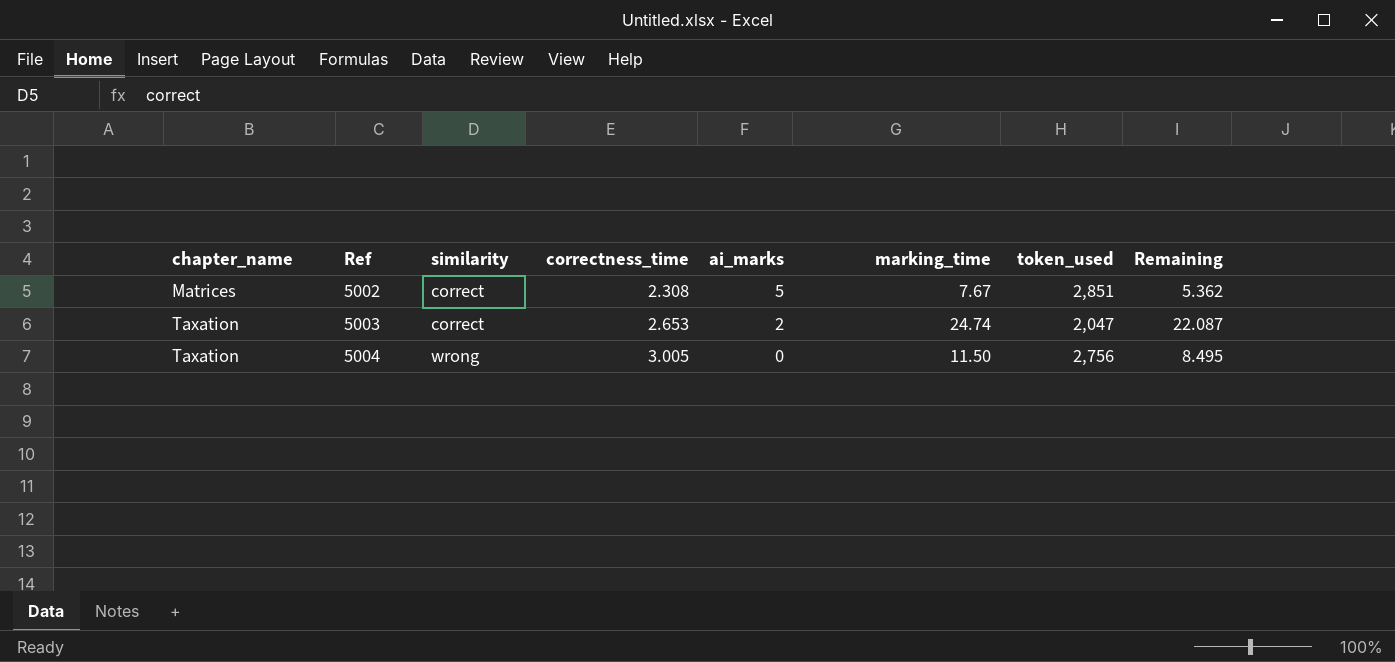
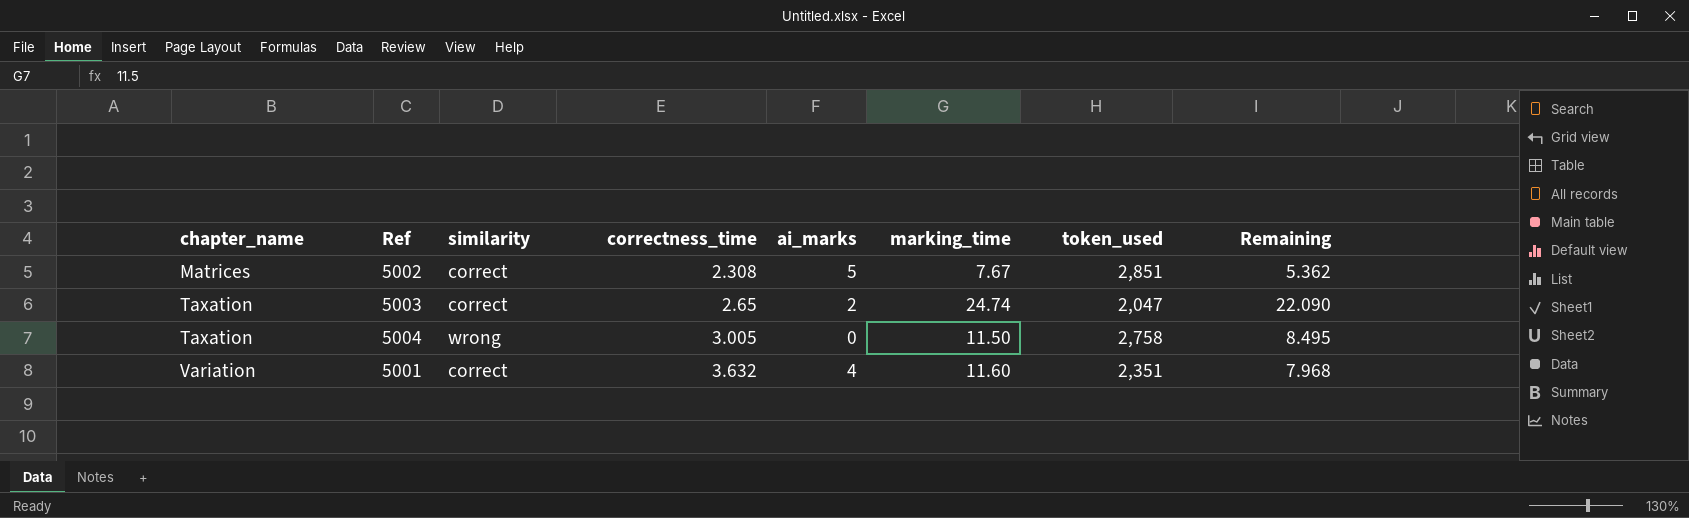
5003 | correctness_time: 2.653 -> 2.65
5003 | Remaining: 22.087 -> 22.090
5004 | token_used: 2,756 -> 2,758
row 5001: none -> Variation | correct | 3.632 | 4 | 11.60 | 2,351 | 7.968

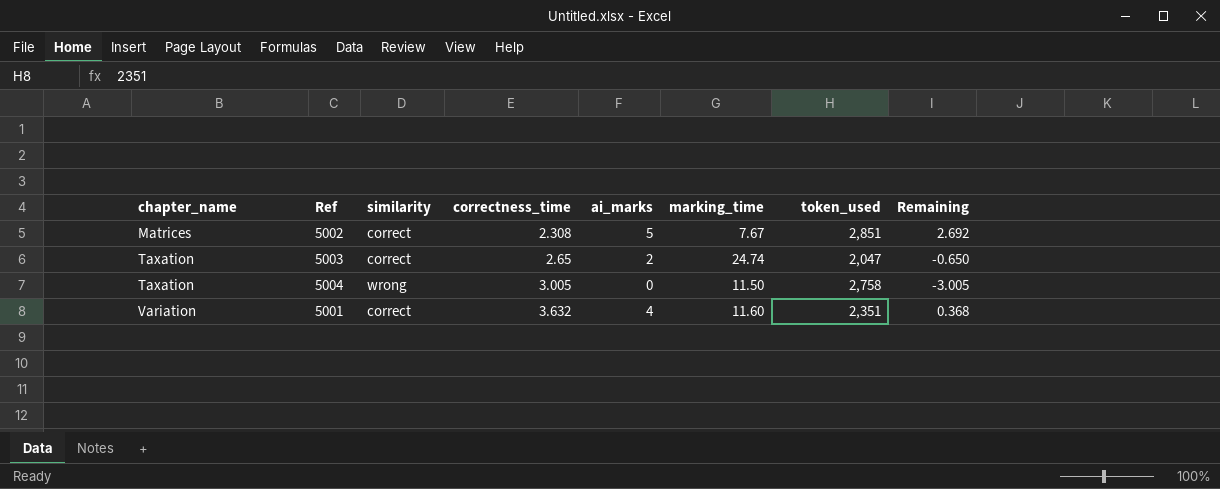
column Remaining | formula: [marking_time] - [correctness_time] -> [ai_marks] - [correctness_time]

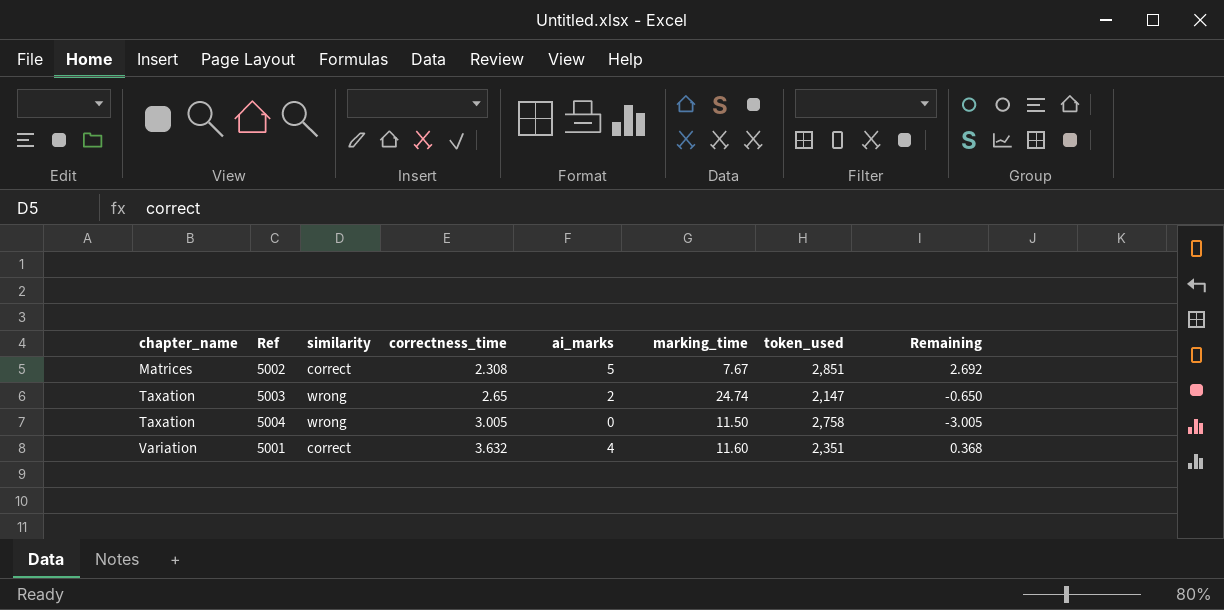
5003 | similarity: correct -> wrong
5003 | token_used: 2,047 -> 2,147

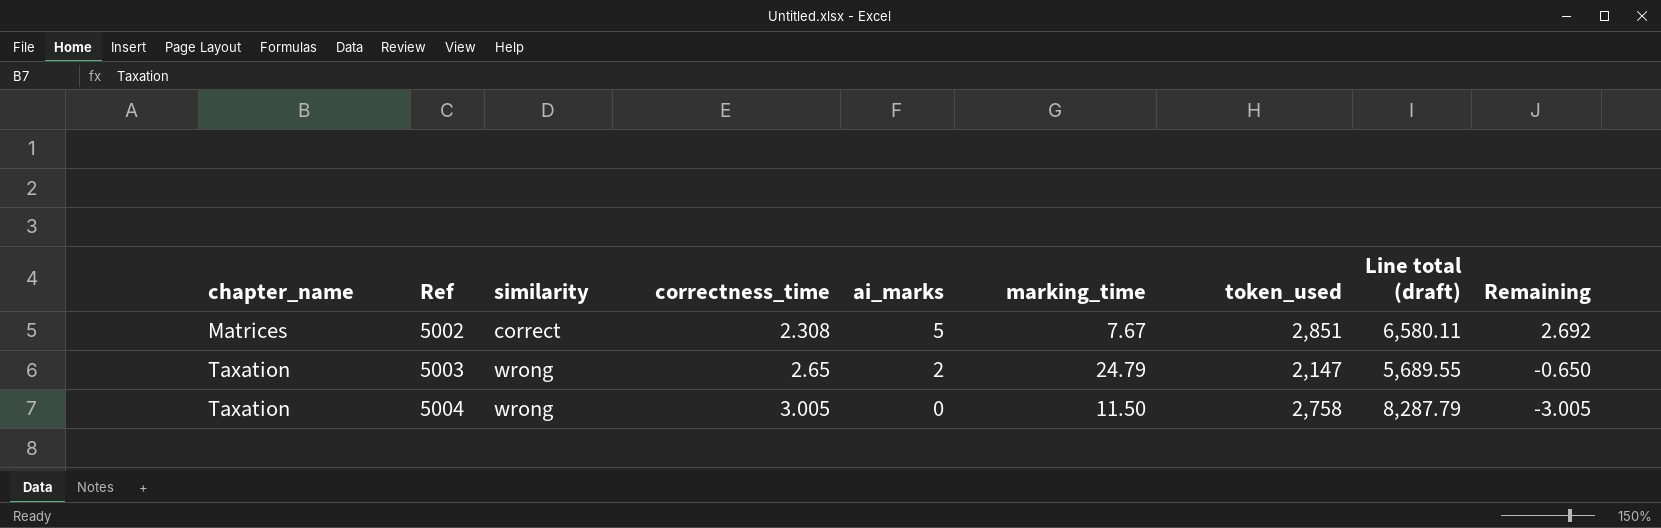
column Line total (draft) | formula: none -> [correctness_time] * [token_used]
row 5001: Variation | correct | 3.632 | 4 | 11.60 | 2,351 | 0.368 -> none
5003 | marking_time: 24.74 -> 24.79

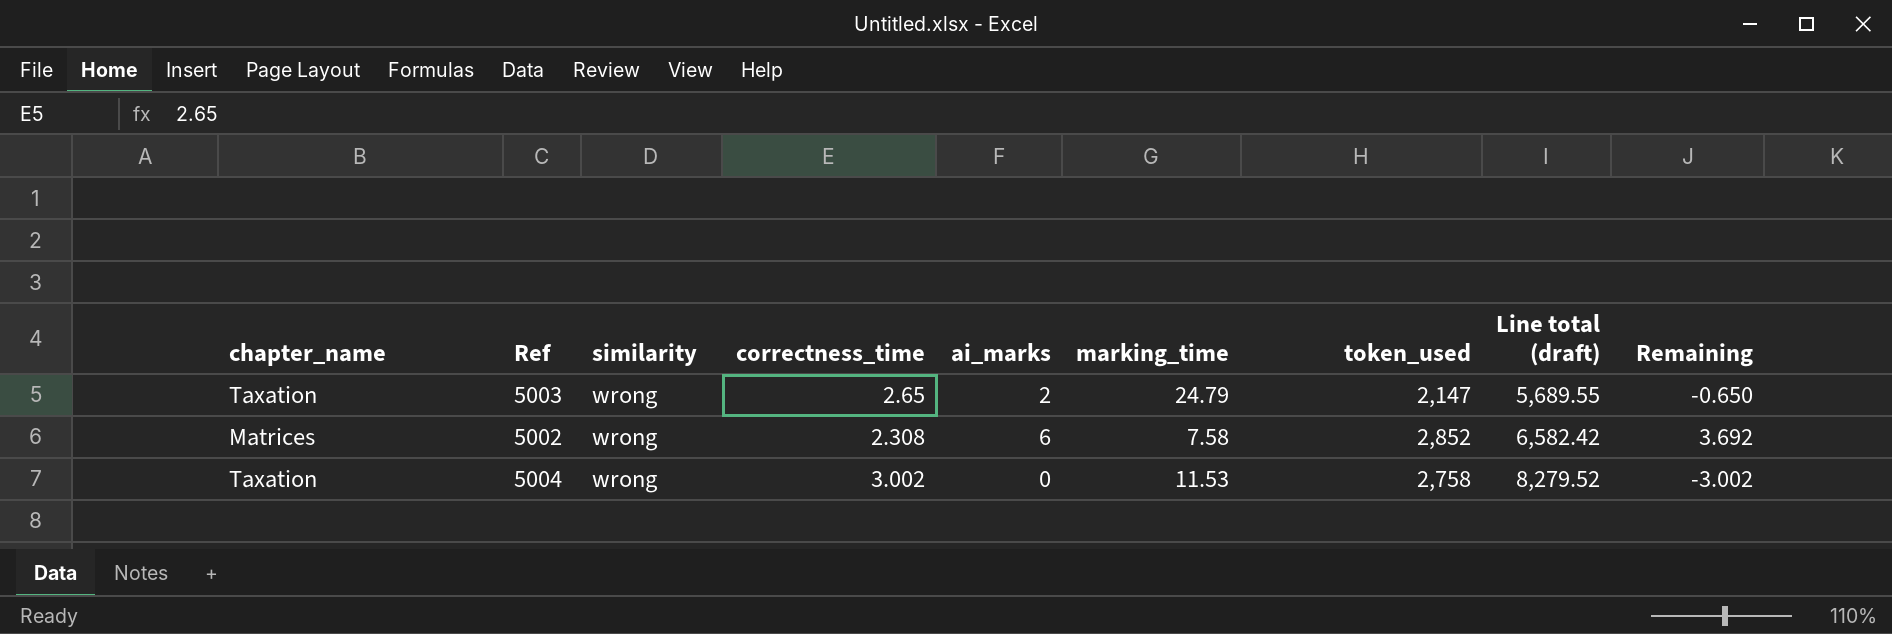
row order: chapter_name ascending -> Line total (draft) ascending
5002 | similarity: correct -> wrong
5002 | ai_marks: 5 -> 6
5002 | marking_time: 7.67 -> 7.58
5002 | token_used: 2,851 -> 2,852
5002 | Line total (draft): 6,580.11 -> 6,582.42
5002 | Remaining: 2.692 -> 3.692
5004 | correctness_time: 3.005 -> 3.002
5004 | marking_time: 11.50 -> 11.53
5004 | Line total (draft): 8,287.79 -> 8,279.52
5004 | Remaining: -3.005 -> -3.002

